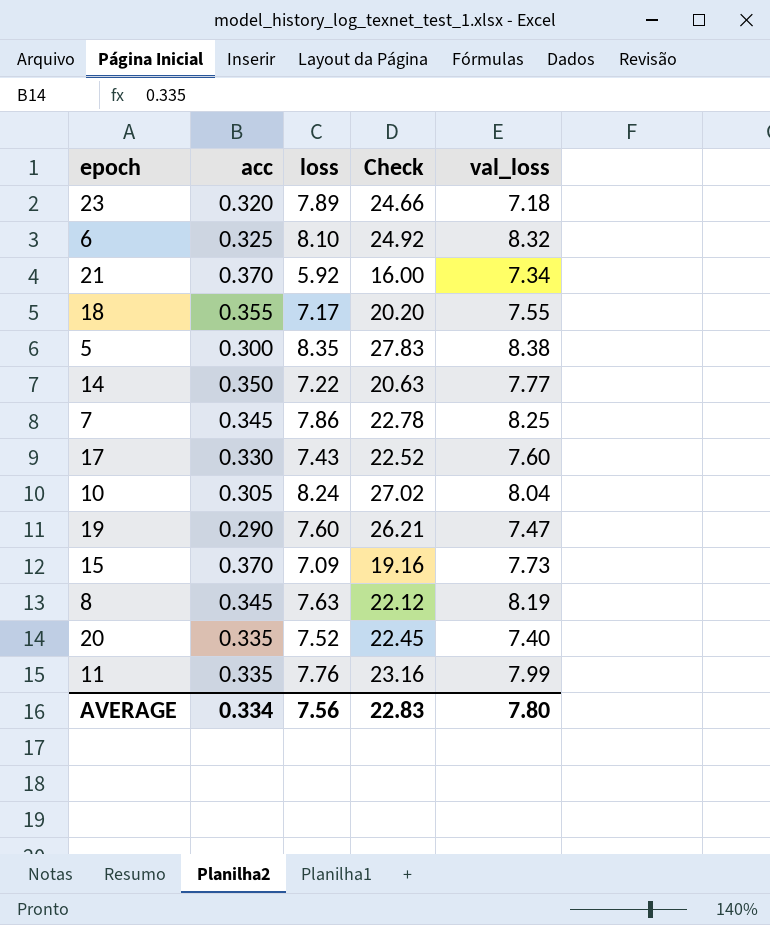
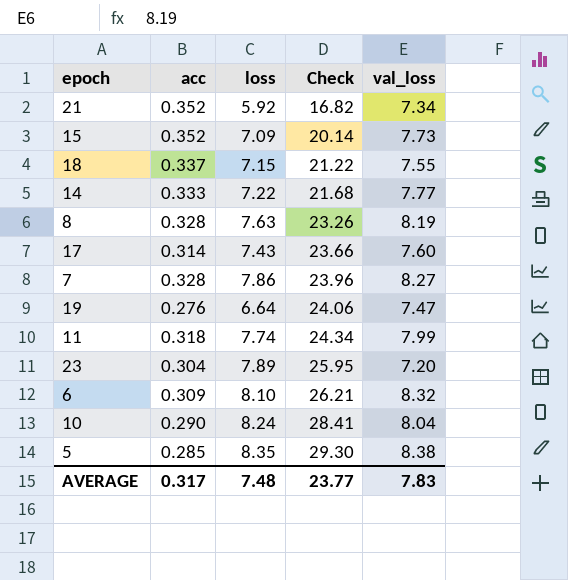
row order: none -> Check ascending
row 20: 0.335 | 7.52 | 22.45 | 7.40 -> none
21 | acc: 0.370 -> 0.352
21 | Check: 16.00 -> 16.82
15 | acc: 0.370 -> 0.352
15 | Check: 19.16 -> 20.14
18 | acc: 0.355 -> 0.337
18 | loss: 7.17 -> 7.15
18 | Check: 20.20 -> 21.22
14 | acc: 0.350 -> 0.333
14 | Check: 20.63 -> 21.68
8 | acc: 0.345 -> 0.328
8 | Check: 22.12 -> 23.26
17 | acc: 0.330 -> 0.314
17 | Check: 22.52 -> 23.66
7 | acc: 0.345 -> 0.328
7 | Check: 22.78 -> 23.96
7 | val_loss: 8.25 -> 8.27
19 | acc: 0.290 -> 0.276
19 | loss: 7.60 -> 6.64
19 | Check: 26.21 -> 24.06
11 | acc: 0.335 -> 0.318
11 | loss: 7.76 -> 7.74
11 | Check: 23.16 -> 24.34
23 | acc: 0.320 -> 0.304
23 | Check: 24.66 -> 25.95
23 | val_loss: 7.18 -> 7.20
6 | acc: 0.325 -> 0.309
6 | Check: 24.92 -> 26.21
10 | acc: 0.305 -> 0.290
10 | Check: 27.02 -> 28.41
5 | acc: 0.300 -> 0.285
5 | Check: 27.83 -> 29.30
AVERAGE | acc: 0.334 -> 0.317
AVERAGE | loss: 7.56 -> 7.48
AVERAGE | Check: 22.83 -> 23.77
AVERAGE | val_loss: 7.80 -> 7.83

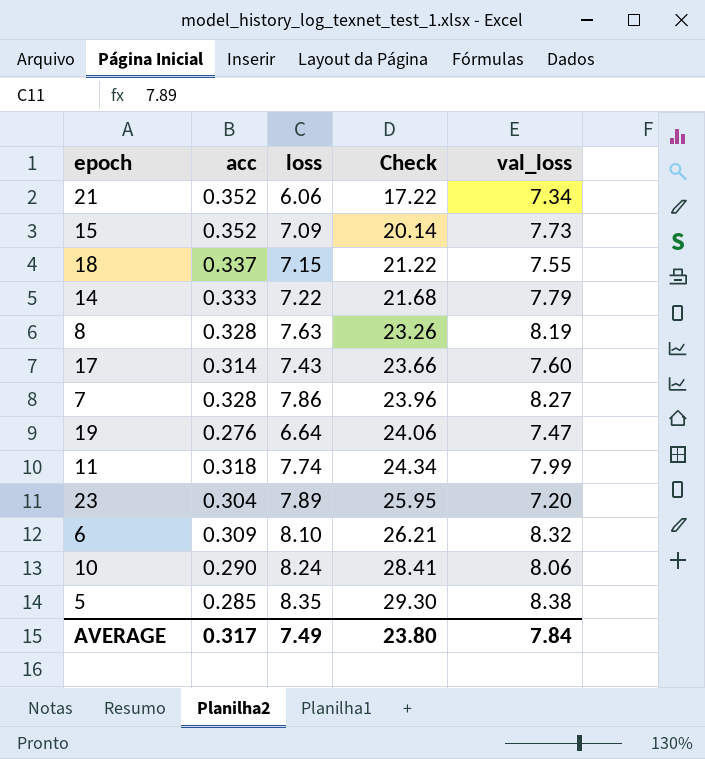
21 | loss: 5.92 -> 6.06
21 | Check: 16.82 -> 17.22
14 | val_loss: 7.77 -> 7.79
10 | val_loss: 8.04 -> 8.06
AVERAGE | loss: 7.48 -> 7.49
AVERAGE | Check: 23.77 -> 23.80
AVERAGE | val_loss: 7.83 -> 7.84

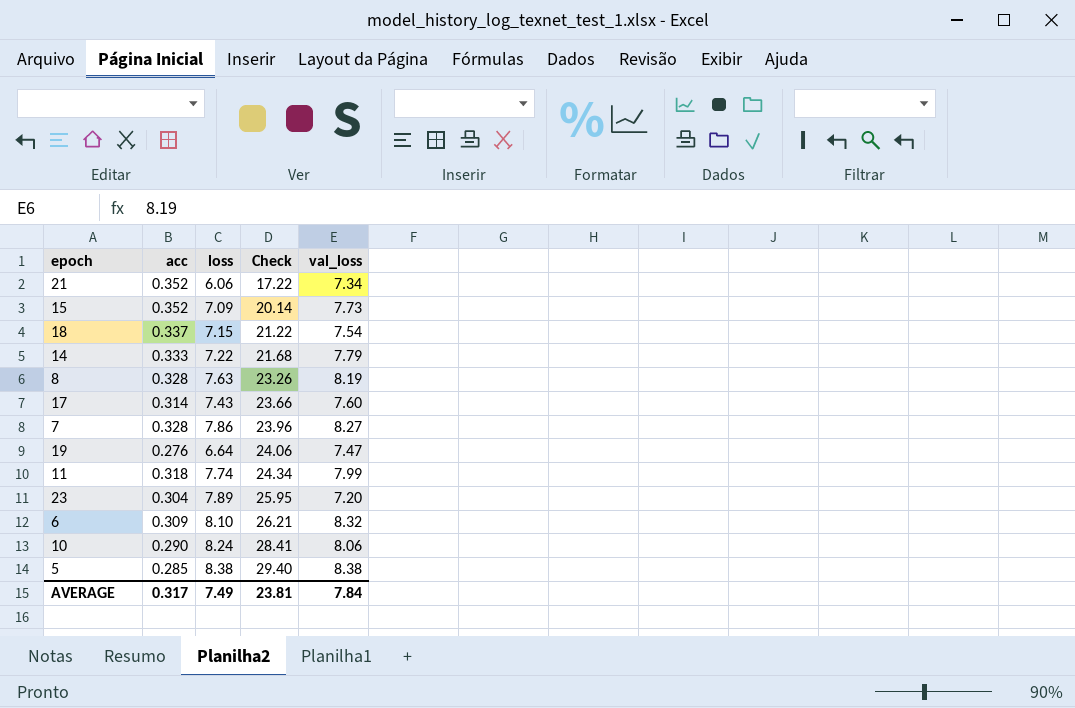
18 | val_loss: 7.55 -> 7.54
5 | loss: 8.35 -> 8.38
5 | Check: 29.30 -> 29.40
AVERAGE | Check: 23.80 -> 23.81

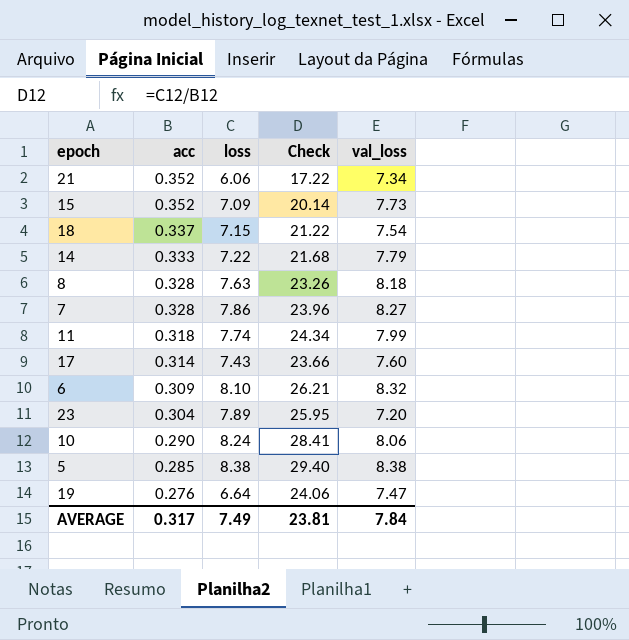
row order: Check ascending -> acc descending
8 | val_loss: 8.19 -> 8.18

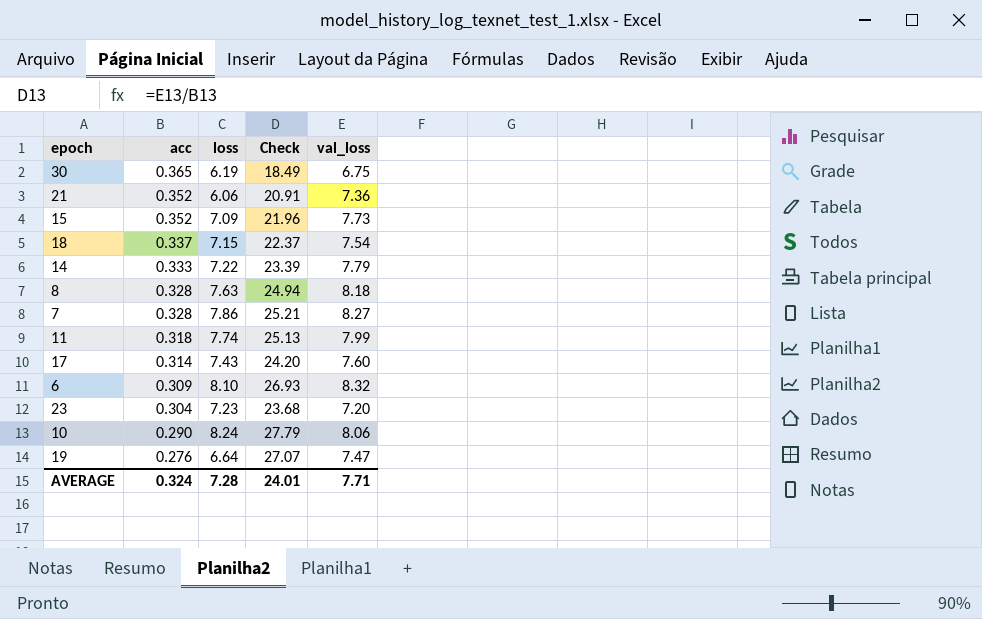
column Check | formula: [loss] / [acc] -> [val_loss] / [acc]
row 5: 0.285 | 8.38 | 29.40 | 8.38 -> none
row 30: none -> 0.365 | 6.19 | 18.49 | 6.75
21 | val_loss: 7.34 -> 7.36
23 | loss: 7.89 -> 7.23
AVERAGE | acc: 0.317 -> 0.324
AVERAGE | loss: 7.49 -> 7.28
AVERAGE | Check: 23.81 -> 24.01
AVERAGE | val_loss: 7.84 -> 7.71

